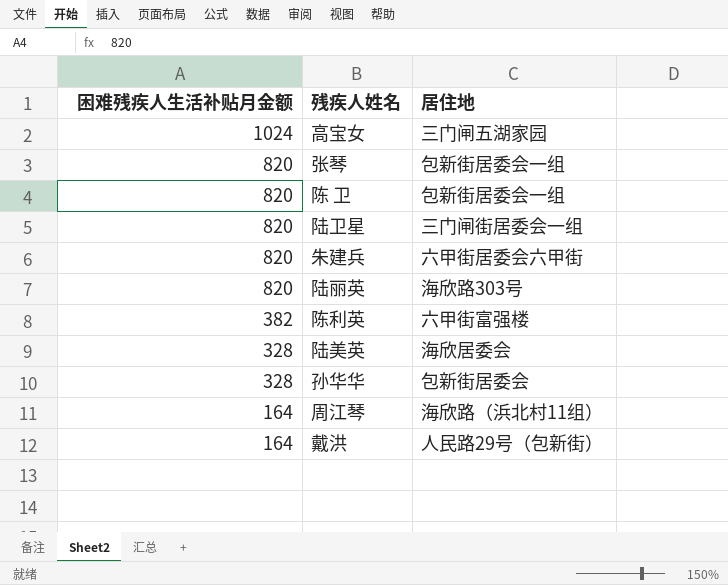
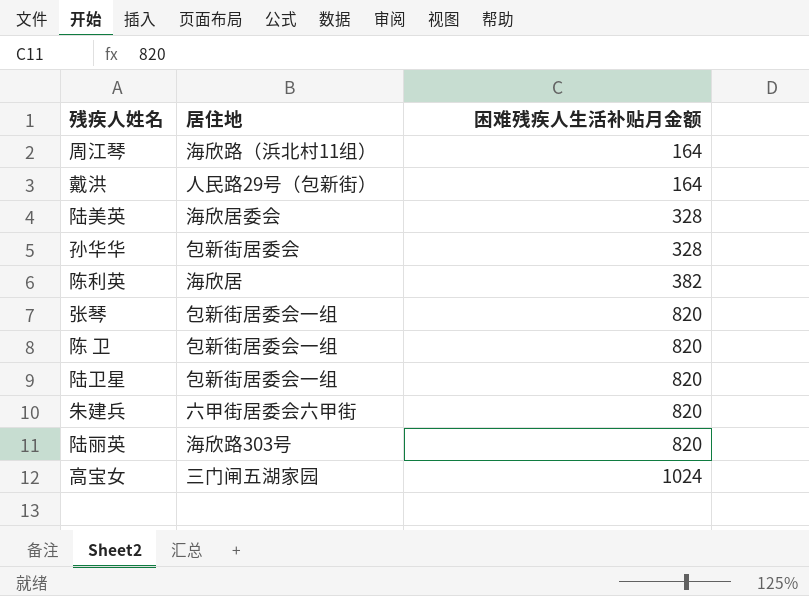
row order: 困难残疾人生活补贴月金额 descending -> 困难残疾人生活补贴月金额 ascending
column 困难残疾人生活补贴月金额 | position: 1 -> 3
陈利英 | 居住地: 六甲街富强楼 -> 海欣居
陆卫星 | 居住地: 三门闸街居委会一组 -> 包新街居委会一组

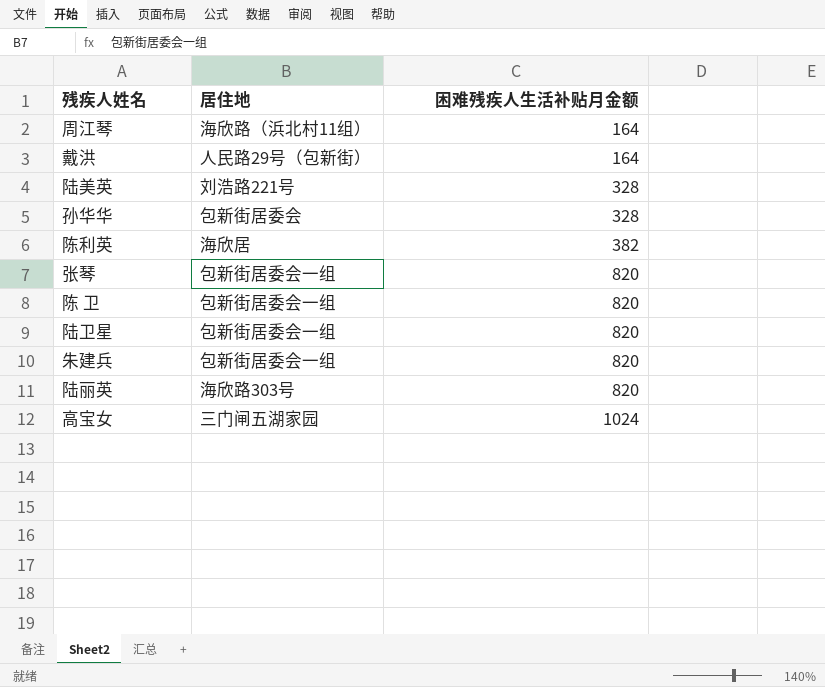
陆美英 | 居住地: 海欣居委会 -> 刘浩路221号
朱建兵 | 居住地: 六甲街居委会六甲街 -> 包新街居委会一组

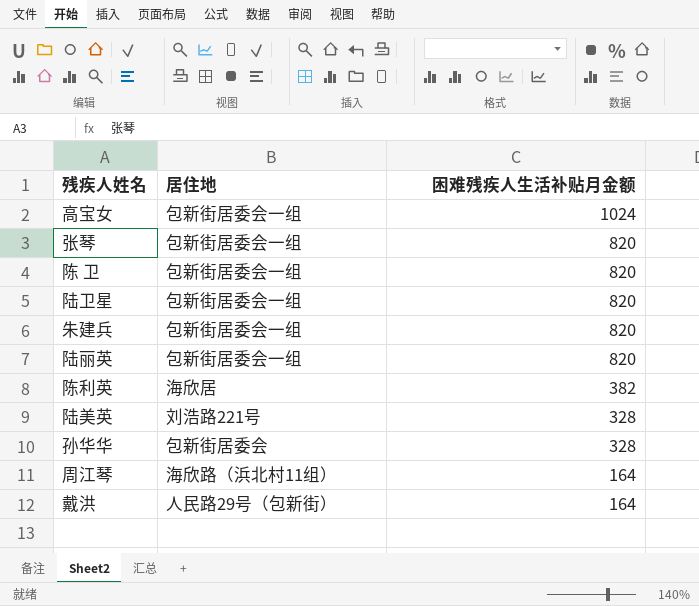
row order: 困难残疾人生活补贴月金额 ascending -> 困难残疾人生活补贴月金额 descending
高宝女 | 居住地: 三门闸五湖家园 -> 包新街居委会一组
陆丽英 | 居住地: 海欣路303号 -> 包新街居委会一组

